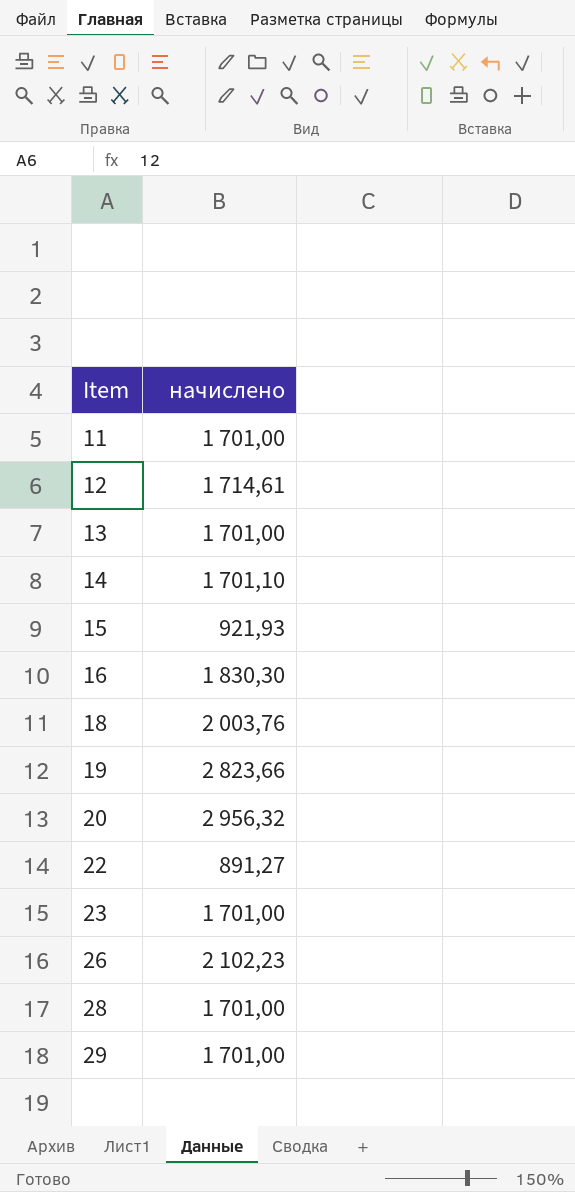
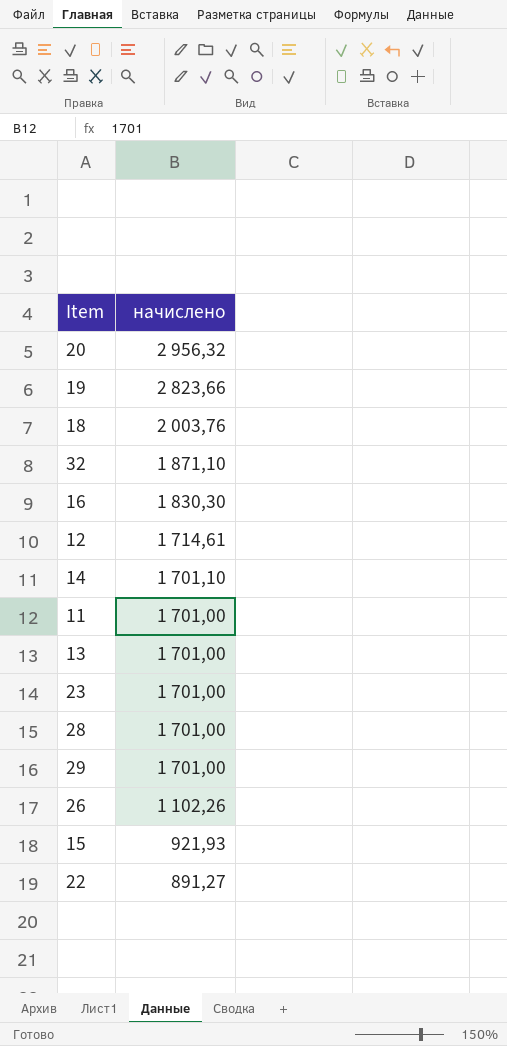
row order: Item ascending -> начислено descending
row 32: none -> 1 871,10
26 | начислено: 2 102,23 -> 1 102,26

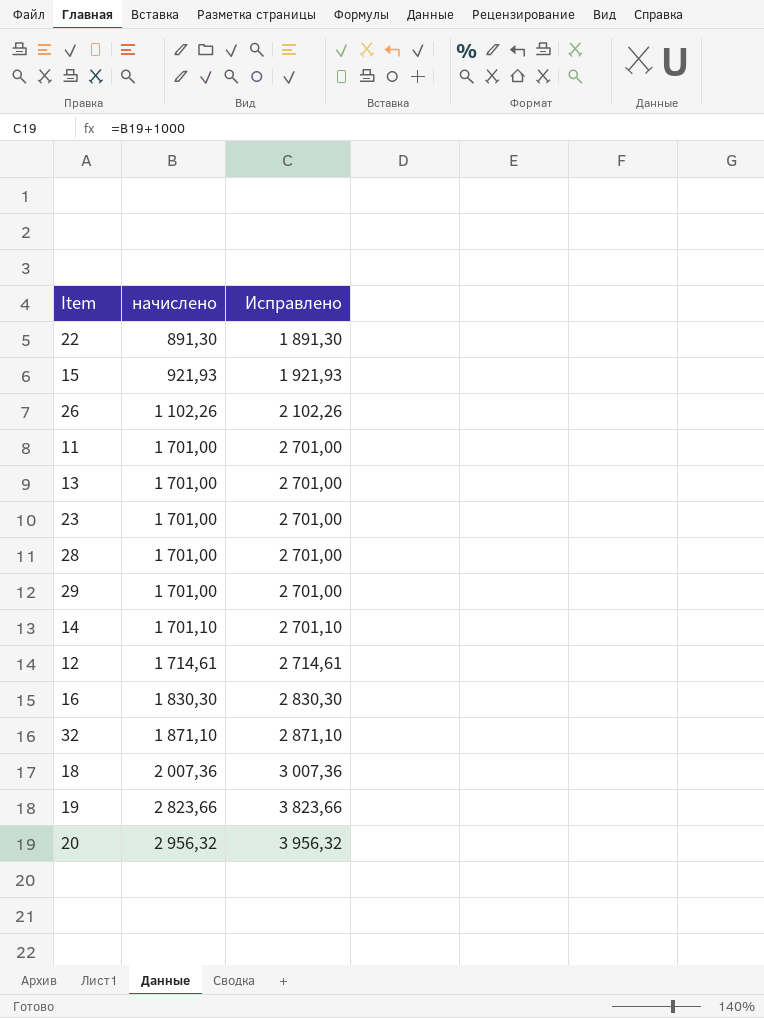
row order: начислено descending -> начислено ascending
column Исправлено | formula: none -> [начислено] + 1000
22 | начислено: 891,27 -> 891,30
18 | начислено: 2 003,76 -> 2 007,36

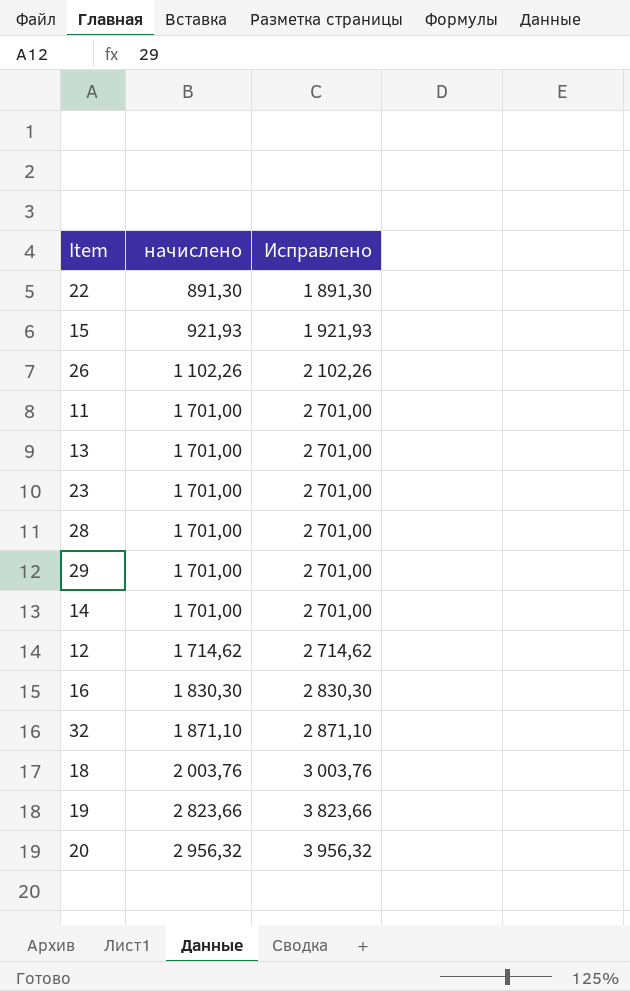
14 | начислено: 1 701,10 -> 1 701,00
14 | Исправлено: 2 701,10 -> 2 701,00
12 | начислено: 1 714,61 -> 1 714,62
12 | Исправлено: 2 714,61 -> 2 714,62
18 | начислено: 2 007,36 -> 2 003,76
18 | Исправлено: 3 007,36 -> 3 003,76

